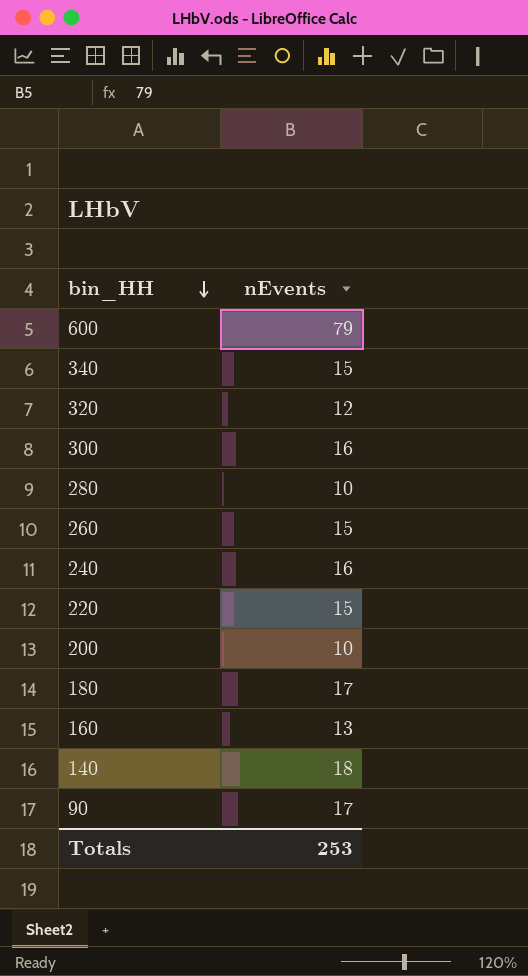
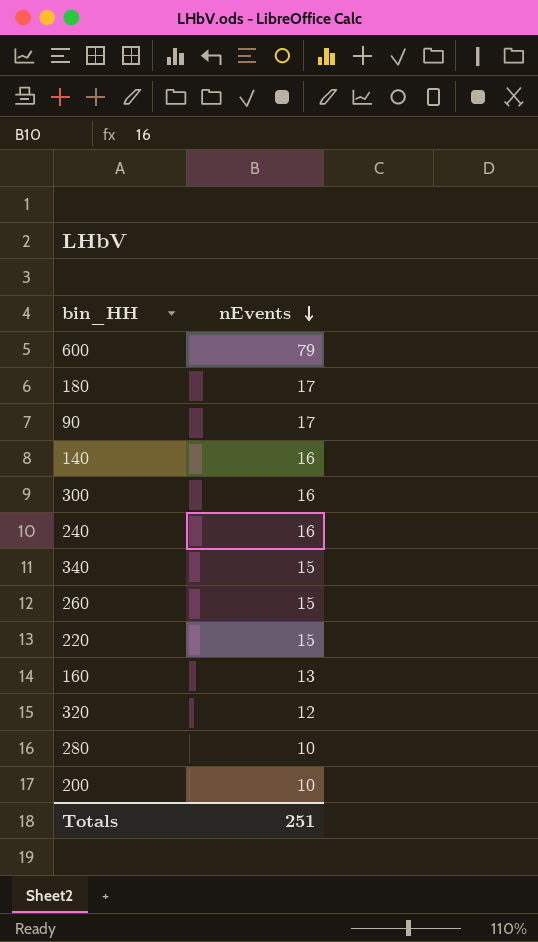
row order: bin_HH descending -> nEvents descending
140 | nEvents: 18 -> 16
Totals | nEvents: 253 -> 251

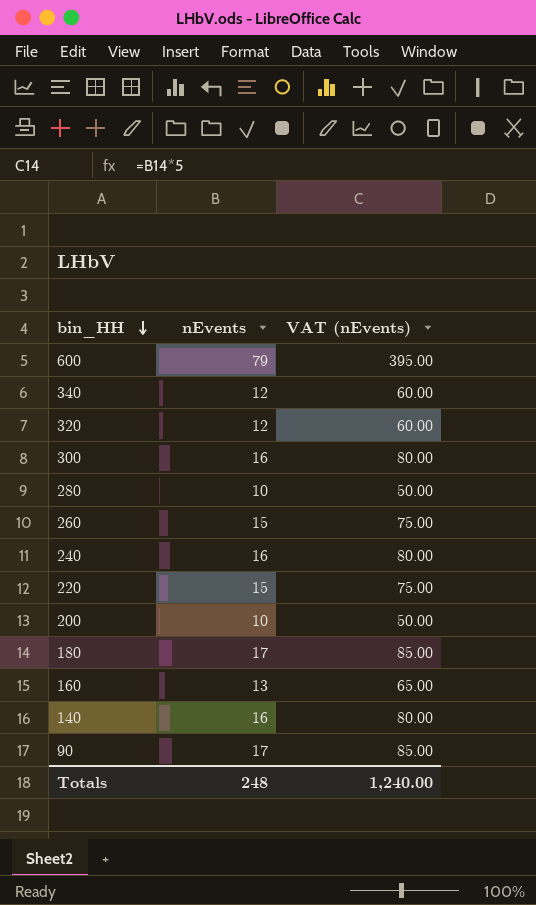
row order: nEvents descending -> bin_HH descending
column VAT (nEvents) | formula: none -> [nEvents] * 5
340 | nEvents: 15 -> 12
Totals | nEvents: 251 -> 248

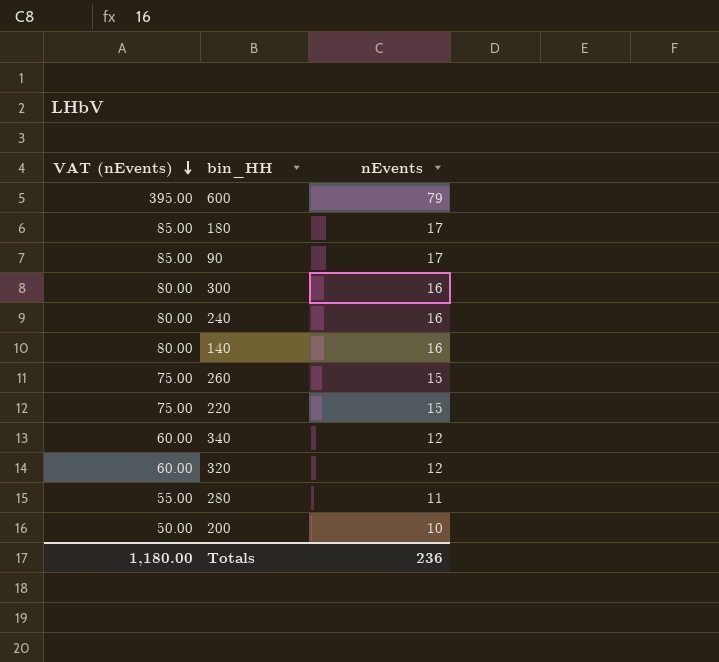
row order: bin_HH descending -> VAT (nEvents) descending
column VAT (nEvents) | position: 3 -> 1
row 160: 13 | 65.00 -> none
280 | VAT (nEvents): 50.00 -> 55.00
280 | nEvents: 10 -> 11
Totals | VAT (nEvents): 1,240.00 -> 1,180.00
Totals | nEvents: 248 -> 236

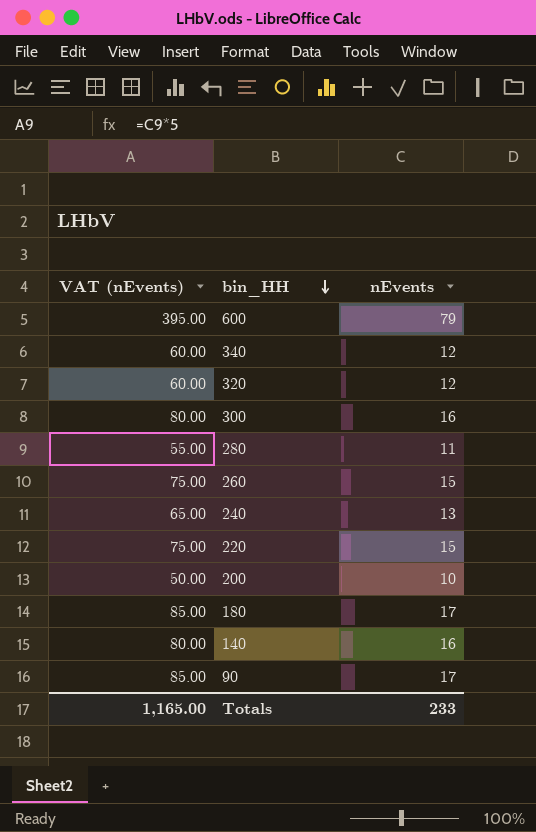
row order: VAT (nEvents) descending -> bin_HH descending
240 | VAT (nEvents): 80.00 -> 65.00
240 | nEvents: 16 -> 13
Totals | VAT (nEvents): 1,180.00 -> 1,165.00
Totals | nEvents: 236 -> 233

